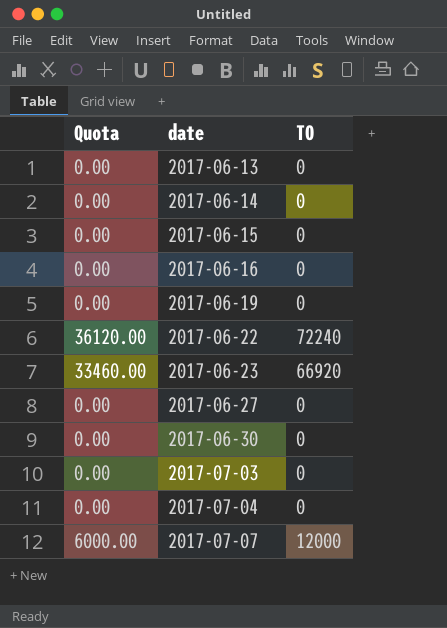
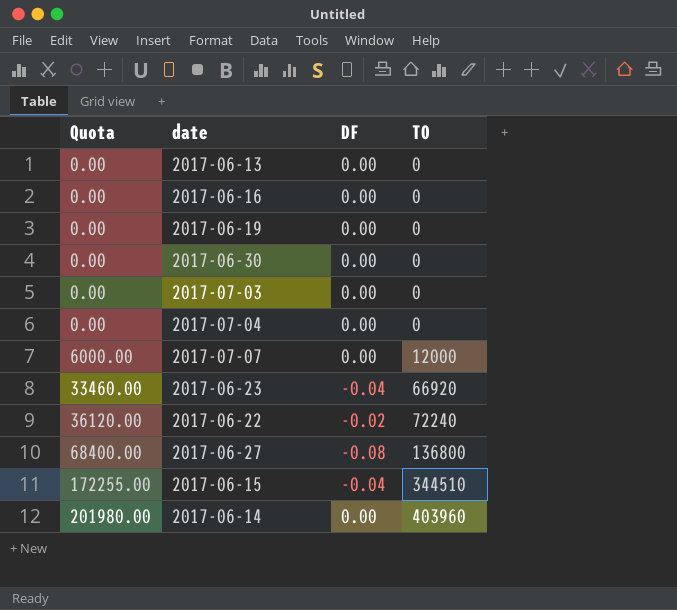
row order: date ascending -> Quota ascending
column DF | position: none -> 3
2017-06-27 | Quota: 0.00 -> 68400.00
2017-06-27 | TO: 0 -> 136800
2017-06-15 | Quota: 0.00 -> 172255.00
2017-06-15 | TO: 0 -> 344510
2017-06-14 | Quota: 0.00 -> 201980.00
2017-06-14 | TO: 0 -> 403960

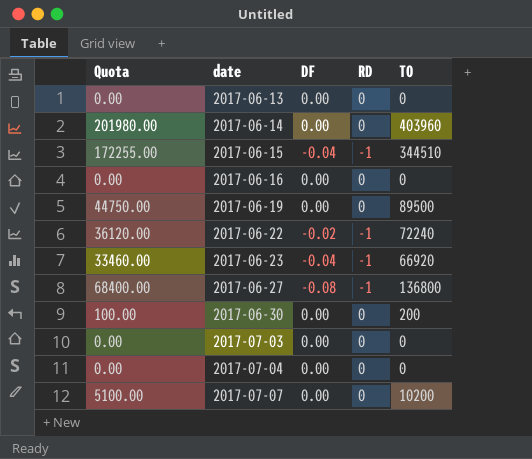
row order: Quota ascending -> date ascending
column RD | position: none -> 4
2017-06-19 | Quota: 0.00 -> 44750.00
2017-06-19 | TO: 0 -> 89500
2017-06-30 | Quota: 0.00 -> 100.00
2017-06-30 | TO: 0 -> 200
2017-07-07 | Quota: 6000.00 -> 5100.00
2017-07-07 | TO: 12000 -> 10200

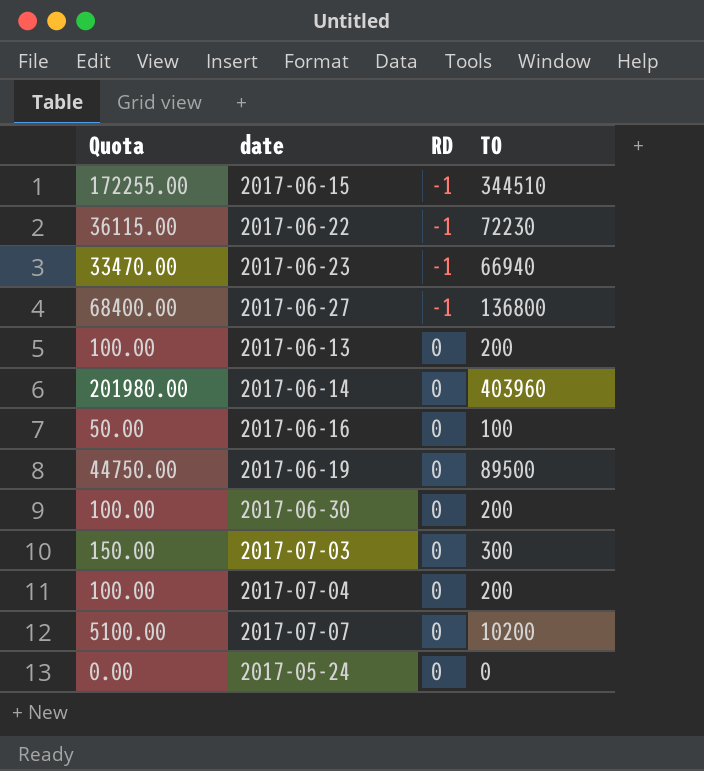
row order: date ascending -> RD ascending
column DF | position: 3 -> none
2017-06-22 | Quota: 36120.00 -> 36115.00
2017-06-22 | TO: 72240 -> 72230
2017-06-23 | Quota: 33460.00 -> 33470.00
2017-06-23 | TO: 66920 -> 66940
2017-06-13 | Quota: 0.00 -> 100.00
2017-06-13 | TO: 0 -> 200
2017-06-16 | Quota: 0.00 -> 50.00
2017-06-16 | TO: 0 -> 100
2017-07-03 | Quota: 0.00 -> 150.00
2017-07-03 | TO: 0 -> 300
2017-07-04 | Quota: 0.00 -> 100.00
2017-07-04 | TO: 0 -> 200
row 2017-05-24: none -> 0.00 | 0 | 0

